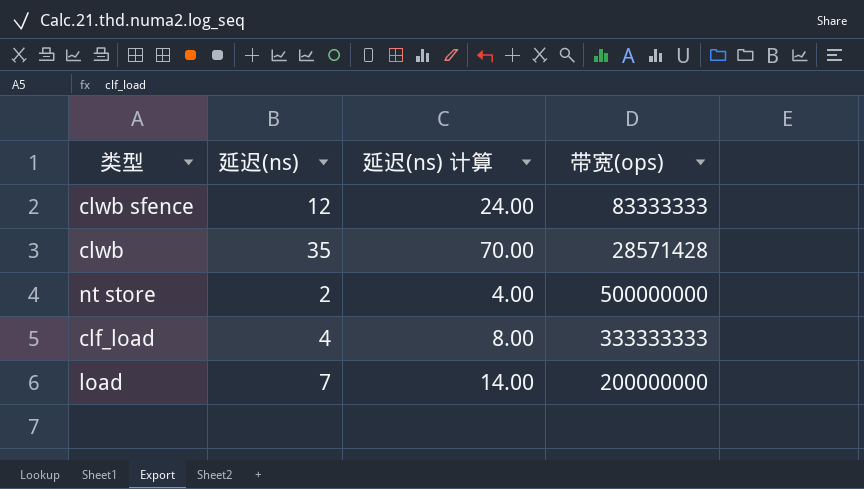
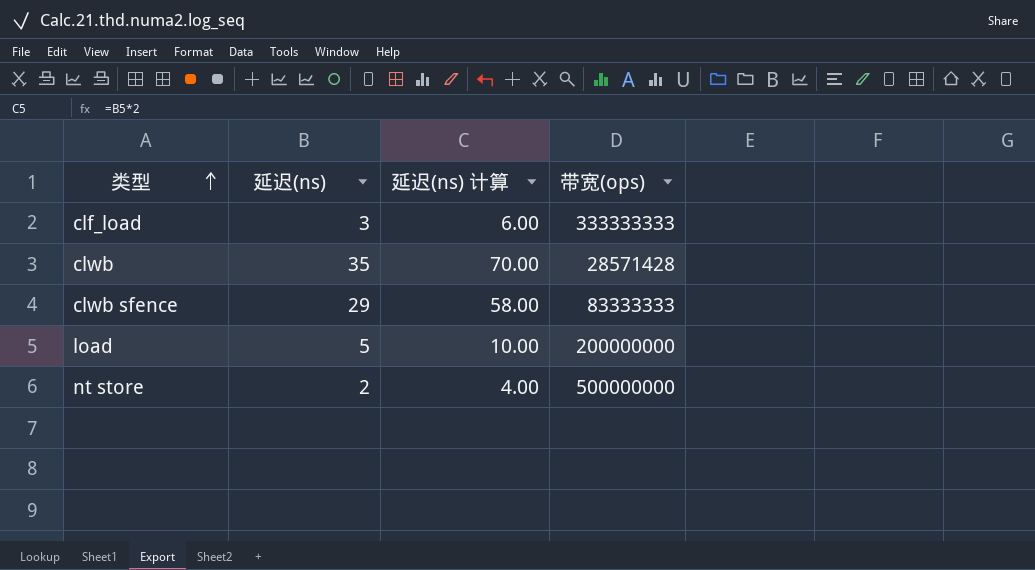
row order: none -> 类型 ascending
clf_load | 延迟(ns): 4 -> 3
clf_load | 延迟(ns) 计算: 8.00 -> 6.00
clwb sfence | 延迟(ns): 12 -> 29
clwb sfence | 延迟(ns) 计算: 24.00 -> 58.00
load | 延迟(ns): 7 -> 5
load | 延迟(ns) 计算: 14.00 -> 10.00

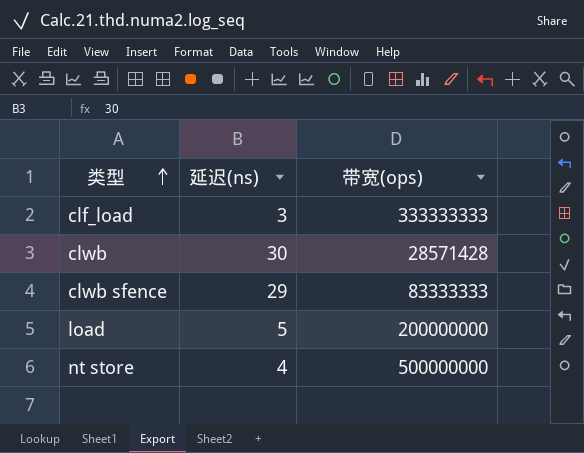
column 延迟(ns) 计算 | formula: [延迟(ns)] * 2 -> none
clwb | 延迟(ns): 35 -> 30
nt store | 延迟(ns): 2 -> 4

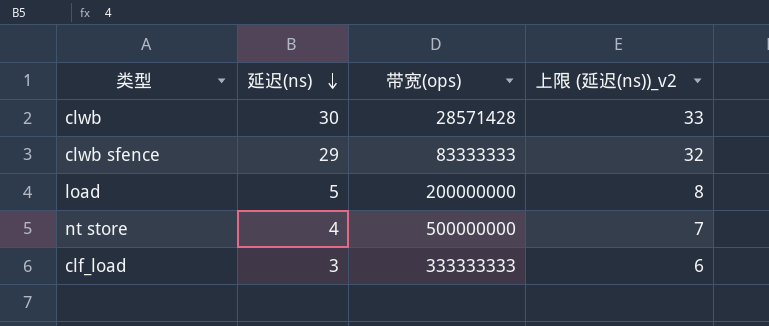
row order: 类型 ascending -> 延迟(ns) descending
column 上限 (延迟(ns))_v2 | formula: none -> [延迟(ns)] + 3

